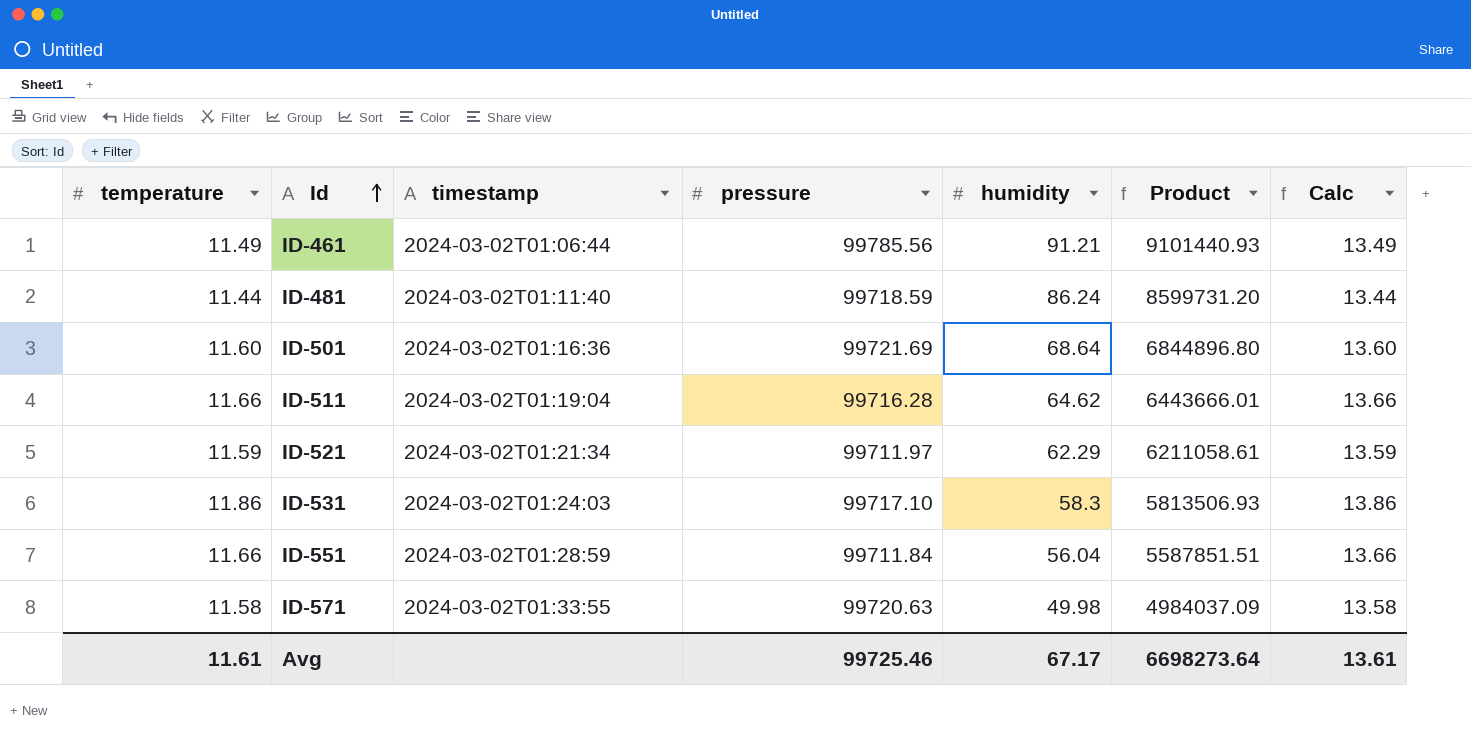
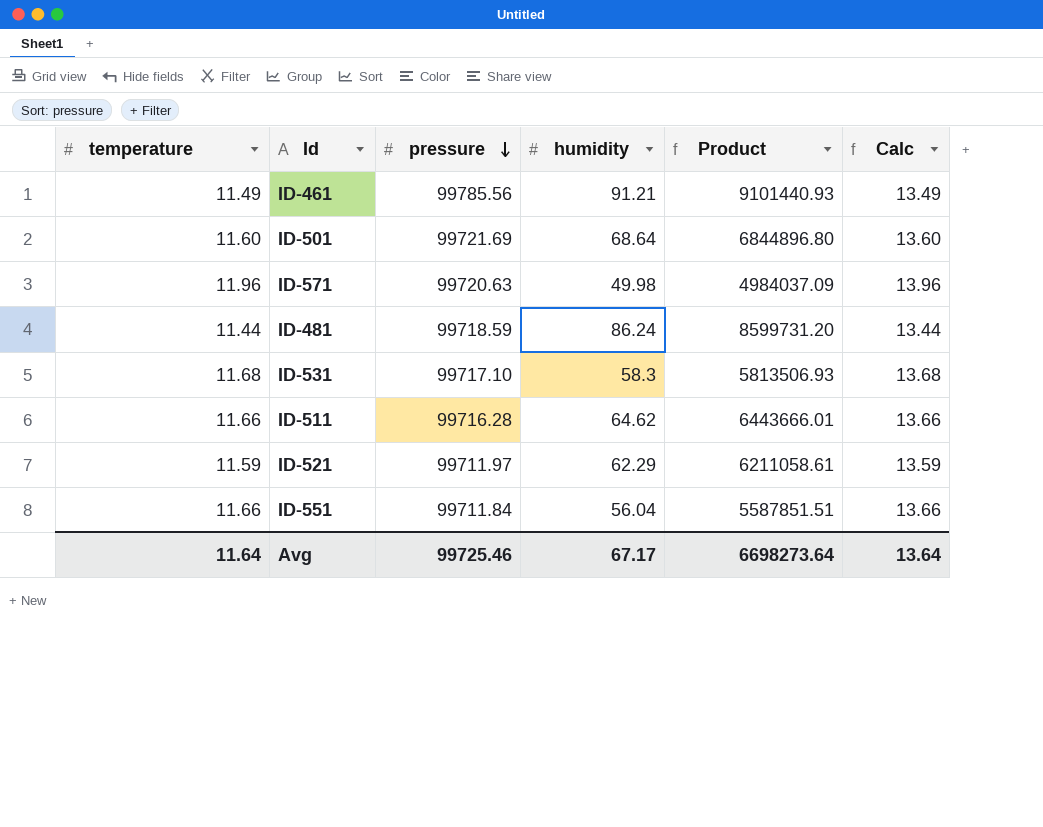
row order: Id ascending -> pressure descending
column timestamp | position: 3 -> none
ID-571 | temperature: 11.58 -> 11.96
ID-571 | Calc: 13.58 -> 13.96
ID-531 | temperature: 11.86 -> 11.68
ID-531 | Calc: 13.86 -> 13.68
Avg | temperature: 11.61 -> 11.64
Avg | Calc: 13.61 -> 13.64

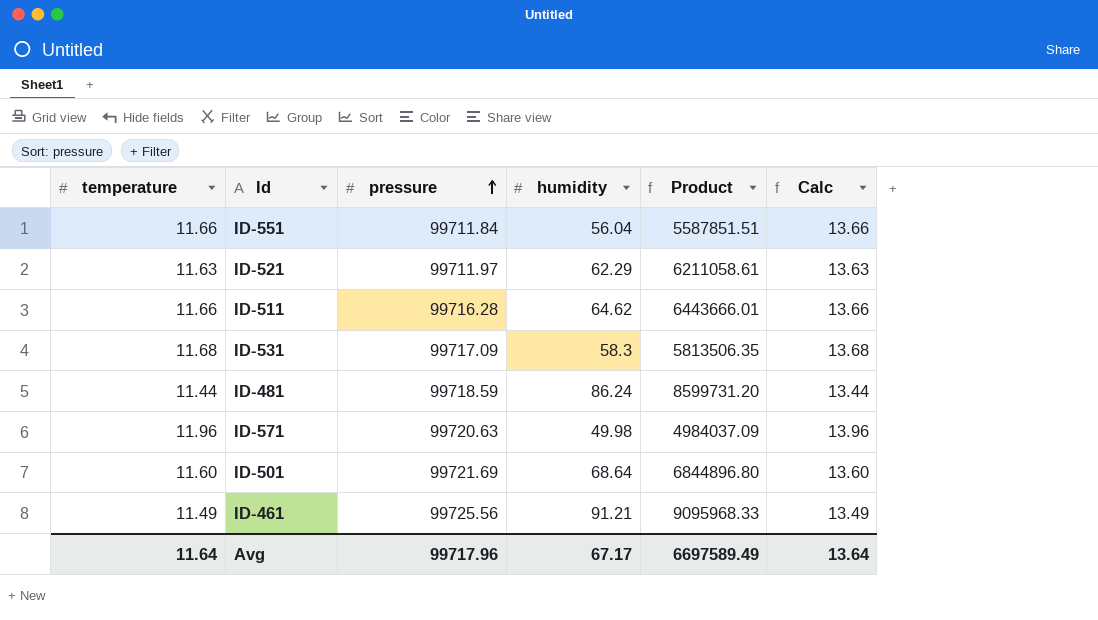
row order: pressure descending -> pressure ascending
ID-521 | temperature: 11.59 -> 11.63
ID-521 | Calc: 13.59 -> 13.63
ID-531 | pressure: 99717.10 -> 99717.09
ID-531 | Product: 5813506.93 -> 5813506.35
ID-461 | pressure: 99785.56 -> 99725.56
ID-461 | Product: 9101440.93 -> 9095968.33
Avg | pressure: 99725.46 -> 99717.96
Avg | Product: 6698273.64 -> 6697589.49

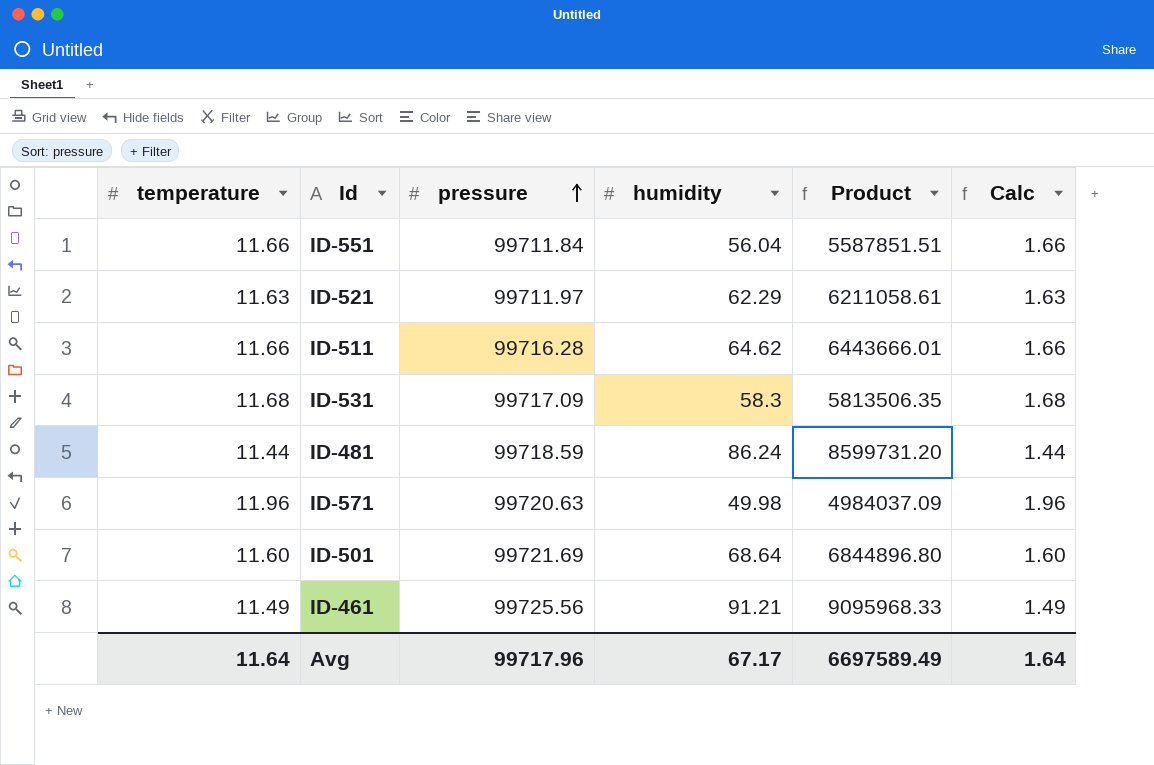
column Calc | formula: [temperature] + 2 -> [temperature] - 10
Avg | Calc: 13.64 -> 1.64

